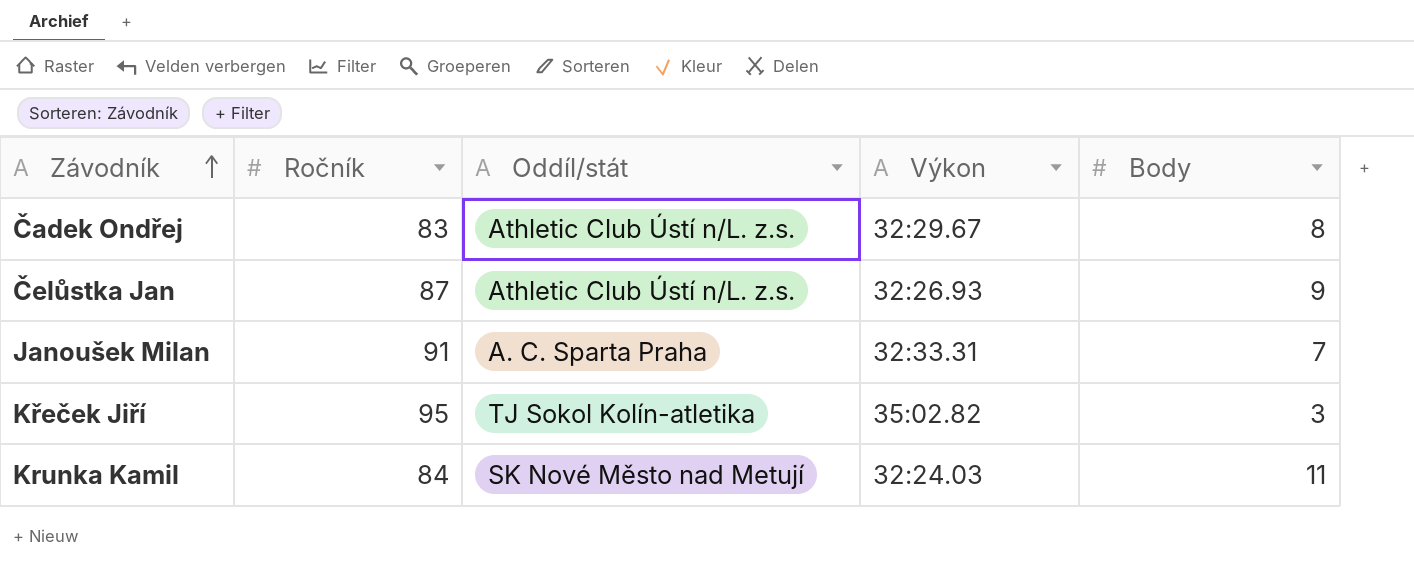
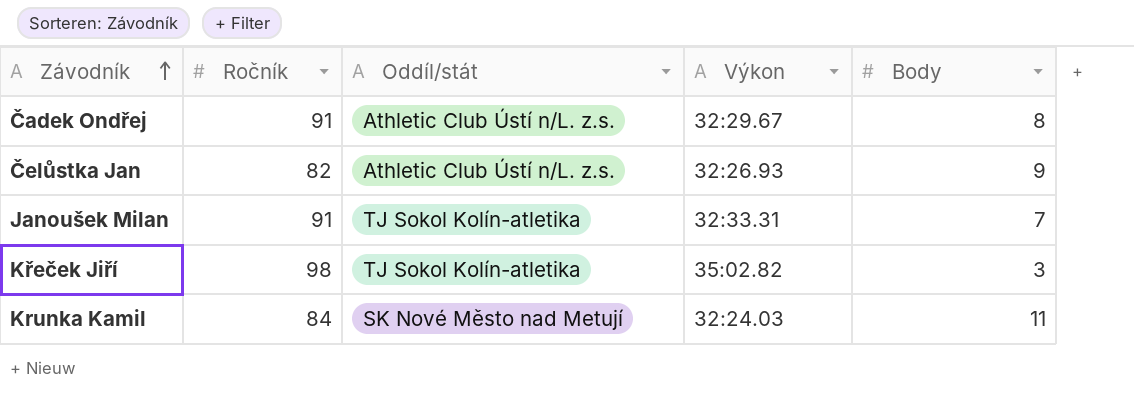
Čadek Ondřej | Ročník: 83 -> 91
Čelůstka Jan | Ročník: 87 -> 82
Janoušek Milan | Oddíl/stát: A. C. Sparta Praha -> TJ Sokol Kolín-atletika
Křeček Jiří | Ročník: 95 -> 98

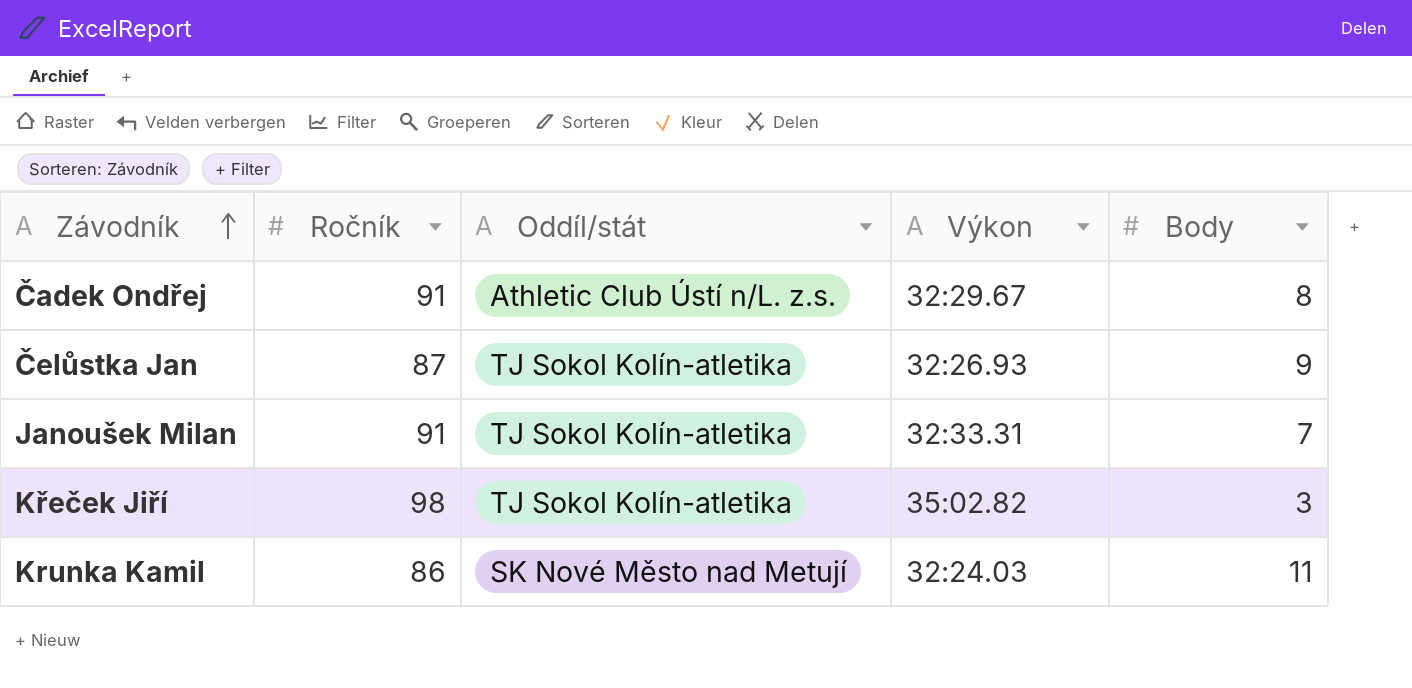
Čelůstka Jan | Ročník: 82 -> 87
Čelůstka Jan | Oddíl/stát: Athletic Club Ústí n/L. z.s. -> TJ Sokol Kolín-atletika
Krunka Kamil | Ročník: 84 -> 86

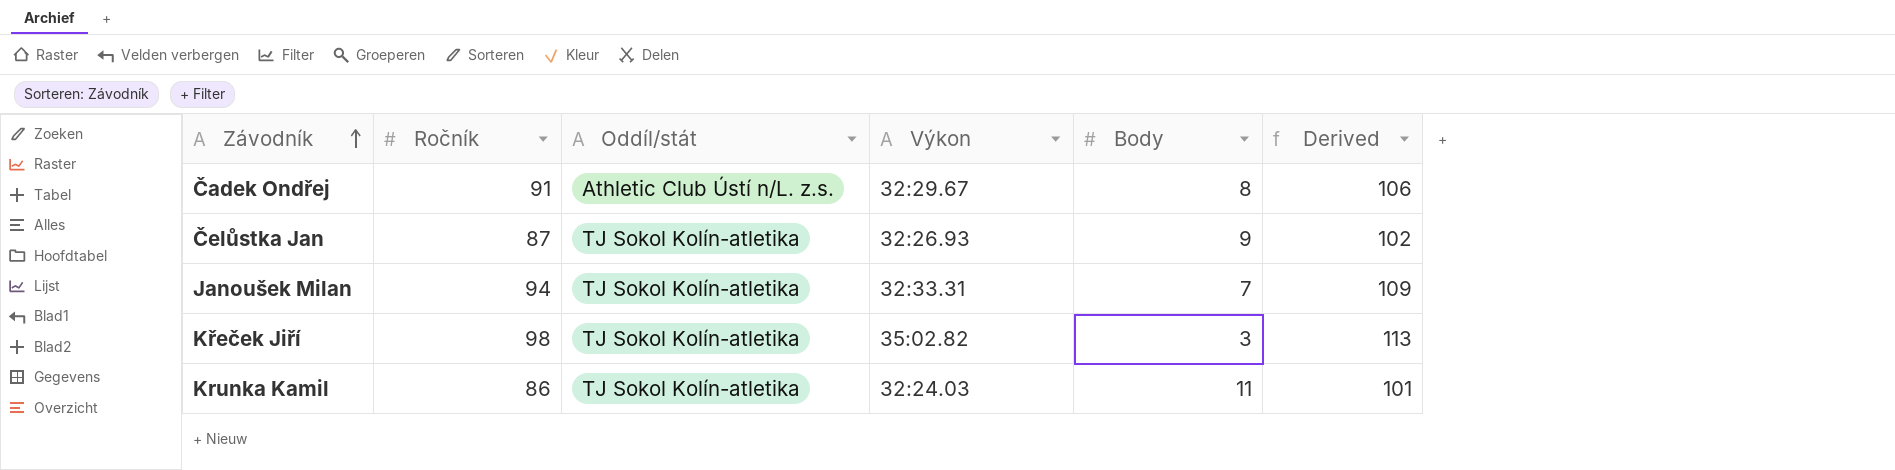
column Derived | formula: none -> [Ročník] + 15
Janoušek Milan | Ročník: 91 -> 94
Krunka Kamil | Oddíl/stát: SK Nové Město nad Metují -> TJ Sokol Kolín-atletika

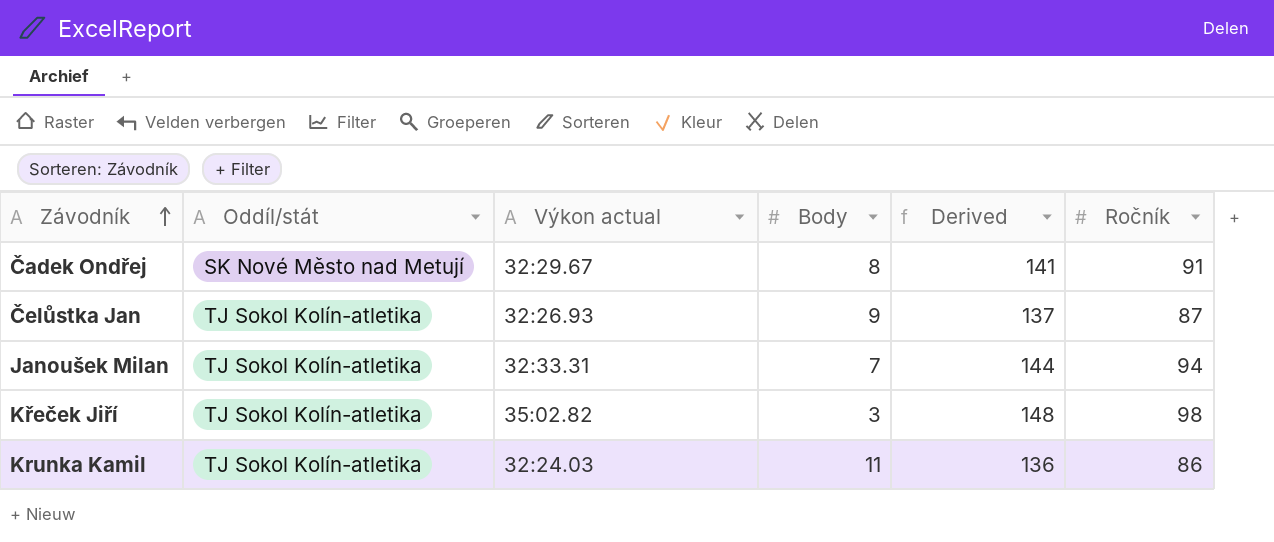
column name: Výkon -> Výkon actual
column Derived | formula: [Ročník] + 15 -> [Ročník] + 50
column Ročník | position: 2 -> 6
Čadek Ondřej | Oddíl/stát: Athletic Club Ústí n/L. z.s. -> SK Nové Město nad Metují

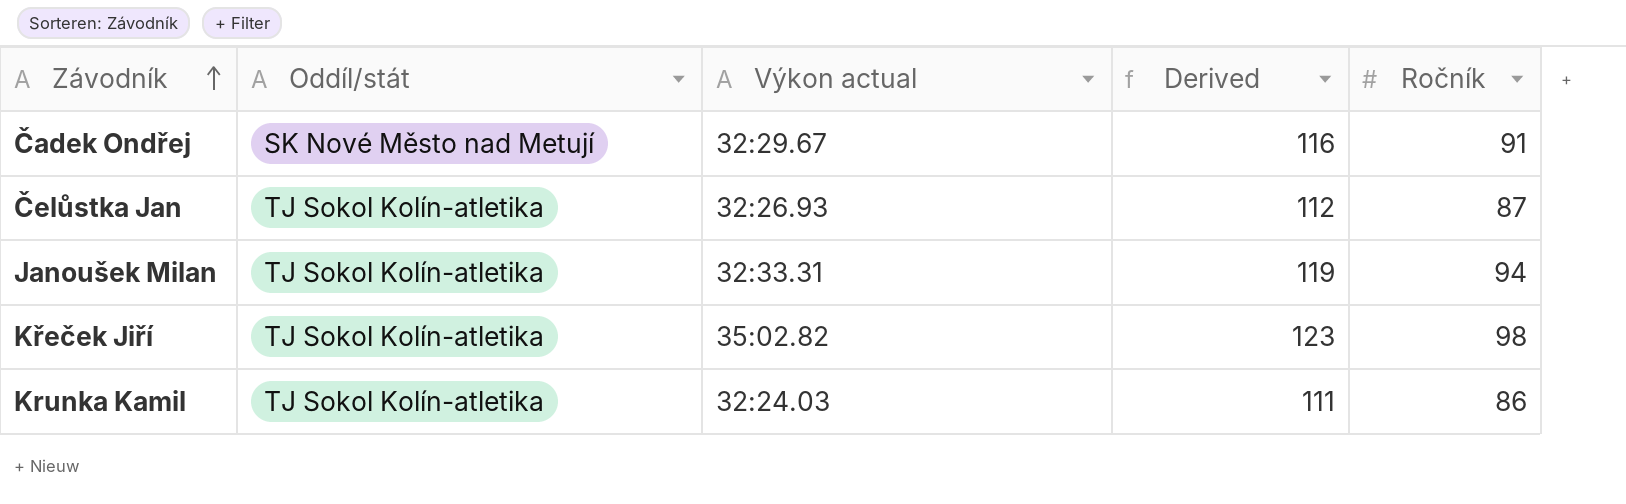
column Body | position: 4 -> none
column Derived | formula: [Ročník] + 50 -> [Ročník] + 25

